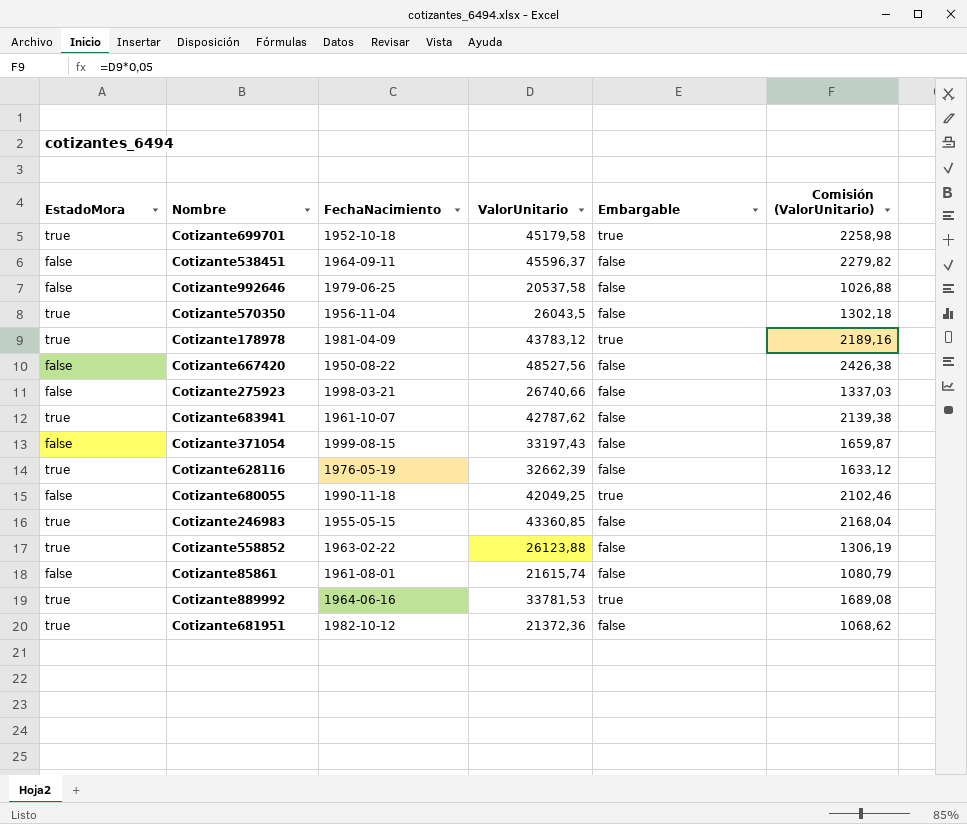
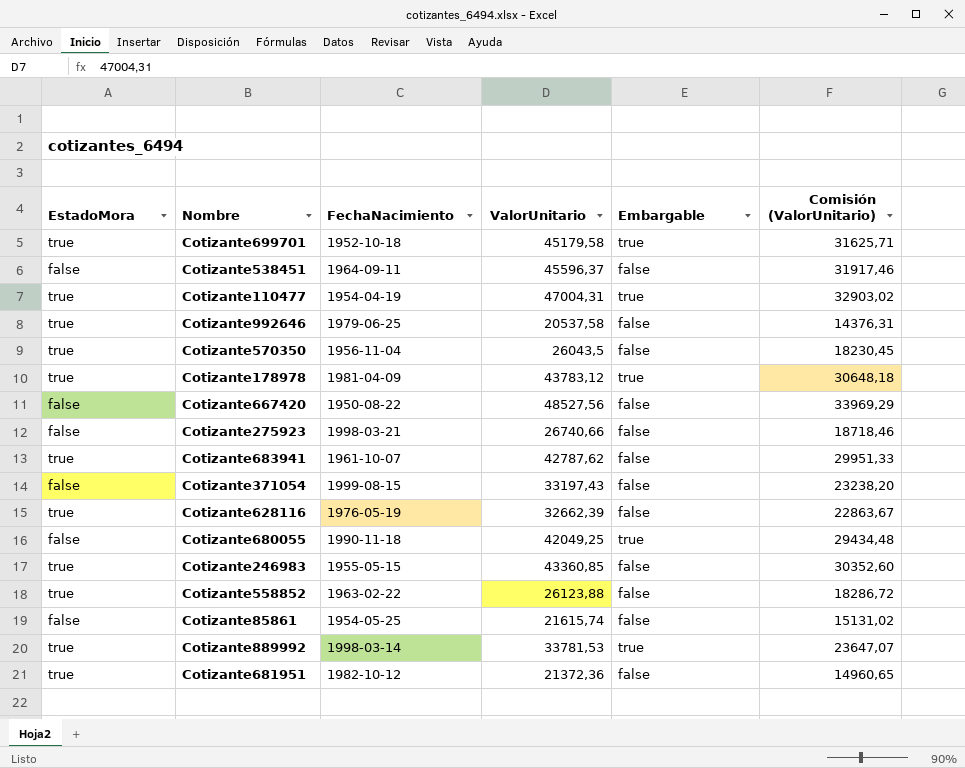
column Comisión (ValorUnitario) | formula: [ValorUnitario] * 0,05 -> [ValorUnitario] * 0,7
row Cotizante110477: none -> true | 1954-04-19 | 47004,31 | true | 32903,02
Cotizante992646 | EstadoMora: false -> true
Cotizante85861 | FechaNacimiento: 1961-08-01 -> 1954-05-25
Cotizante889992 | FechaNacimiento: 1964-06-16 -> 1998-03-14

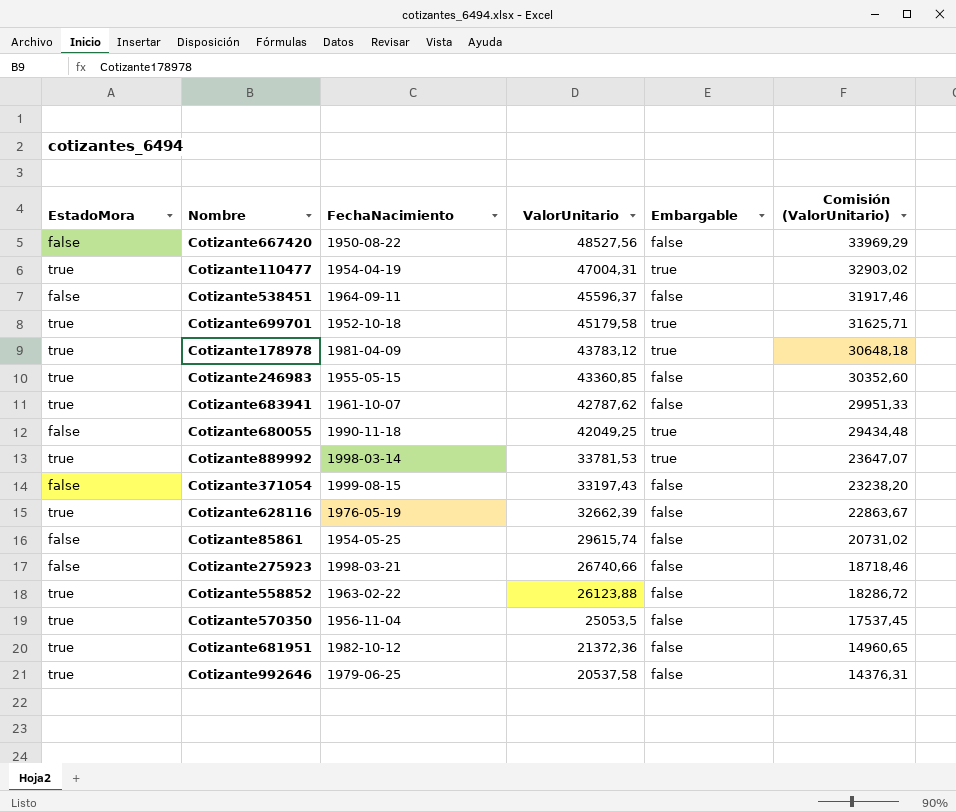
row order: none -> ValorUnitario descending
Cotizante85861 | ValorUnitario: 21615,74 -> 29615,74
Cotizante85861 | Comisión (ValorUnitario): 15131,02 -> 20731,02
Cotizante570350 | ValorUnitario: 26043,5 -> 25053,5
Cotizante570350 | Comisión (ValorUnitario): 18230,45 -> 17537,45

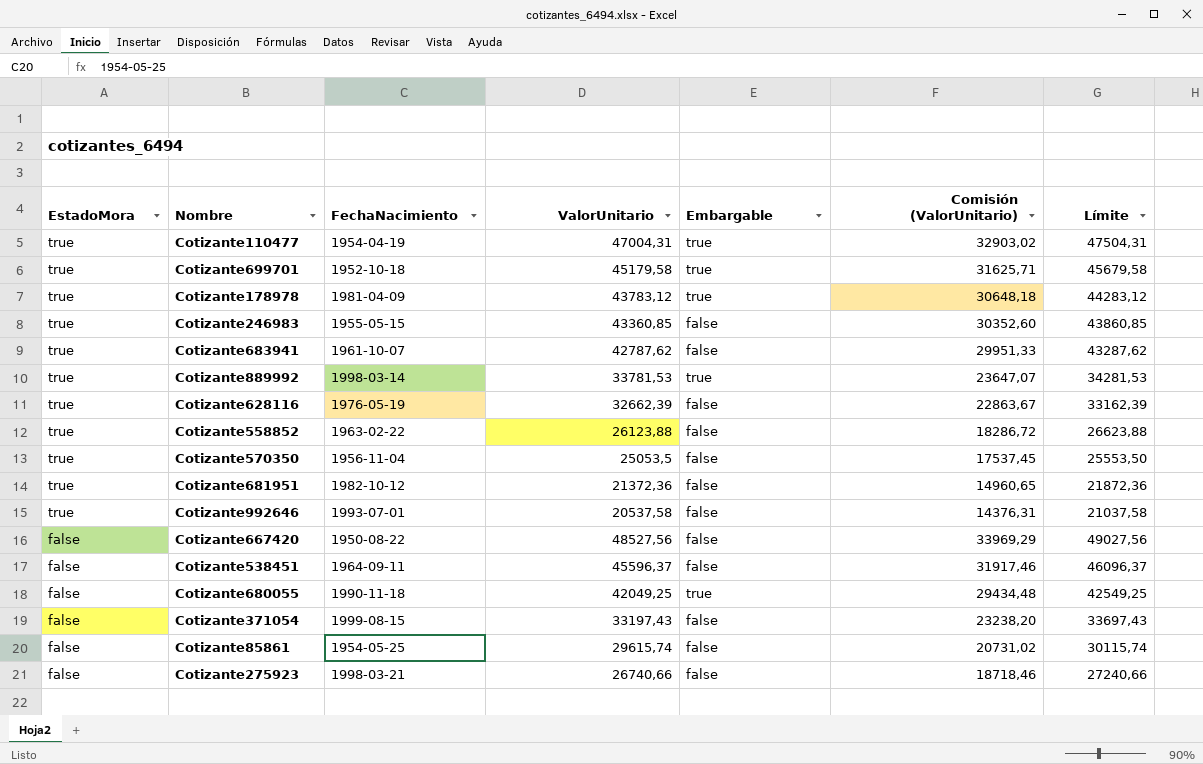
row order: ValorUnitario descending -> EstadoMora descending
column Límite | formula: none -> [ValorUnitario] + 500
Cotizante992646 | FechaNacimiento: 1979-06-25 -> 1993-07-01

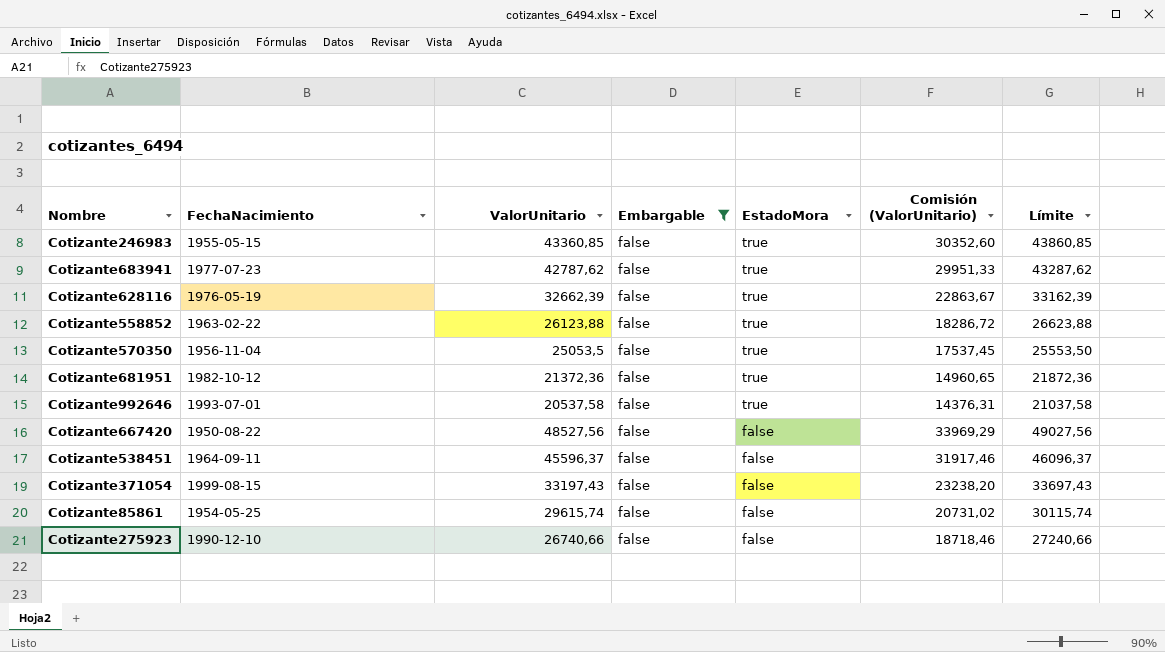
filter: none -> Embargable = false
column EstadoMora | position: 1 -> 5
Cotizante683941 | FechaNacimiento: 1961-10-07 -> 1977-07-23
Cotizante275923 | FechaNacimiento: 1998-03-21 -> 1990-12-10

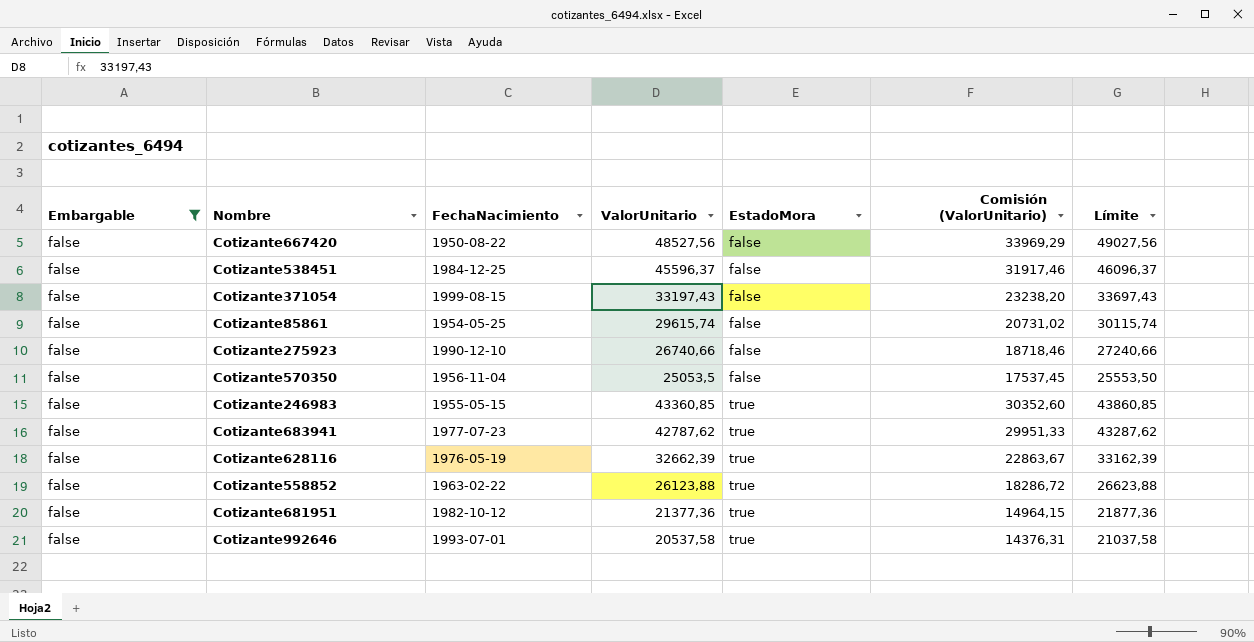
row order: EstadoMora descending -> EstadoMora ascending
column Embargable | position: 4 -> 1
Cotizante538451 | FechaNacimiento: 1964-09-11 -> 1984-12-25
Cotizante570350 | EstadoMora: true -> false
Cotizante681951 | ValorUnitario: 21372,36 -> 21377,36
Cotizante681951 | Comisión (ValorUnitario): 14960,65 -> 14964,15
Cotizante681951 | Límite: 21872,36 -> 21877,36

